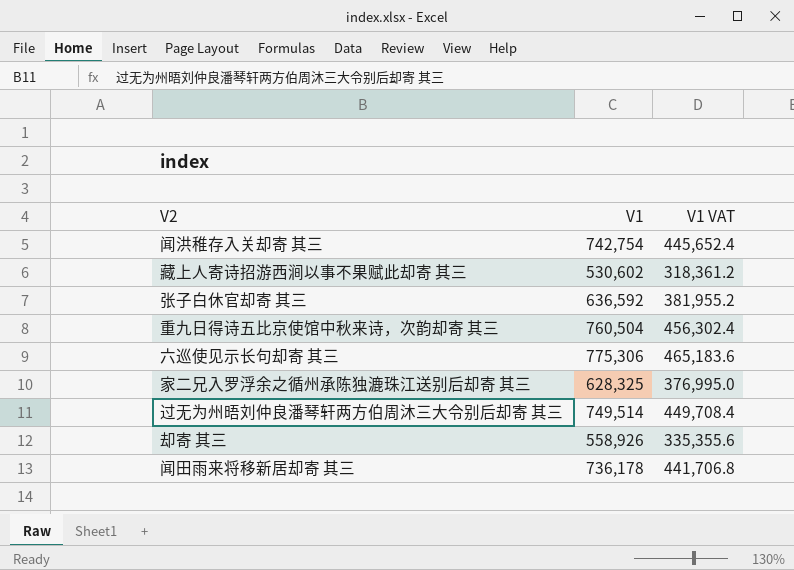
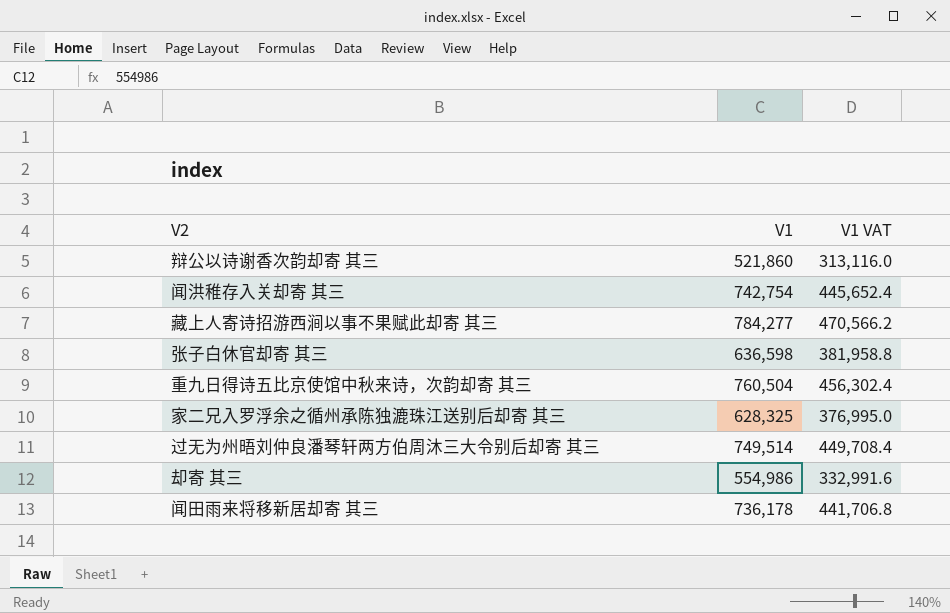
row 六巡使见示长句却寄 其三: 775,306 | 465,183.6 -> none
row 辩公以诗谢香次韵却寄 其三: none -> 521,860 | 313,116.0
藏上人寄诗招游西涧以事不果赋此却寄 其三 | V1: 530,602 -> 784,277
藏上人寄诗招游西涧以事不果赋此却寄 其三 | V1 VAT: 318,361.2 -> 470,566.2
张子白休官却寄 其三 | V1: 636,592 -> 636,598
张子白休官却寄 其三 | V1 VAT: 381,955.2 -> 381,958.8
却寄 其三 | V1: 558,926 -> 554,986
却寄 其三 | V1 VAT: 335,355.6 -> 332,991.6

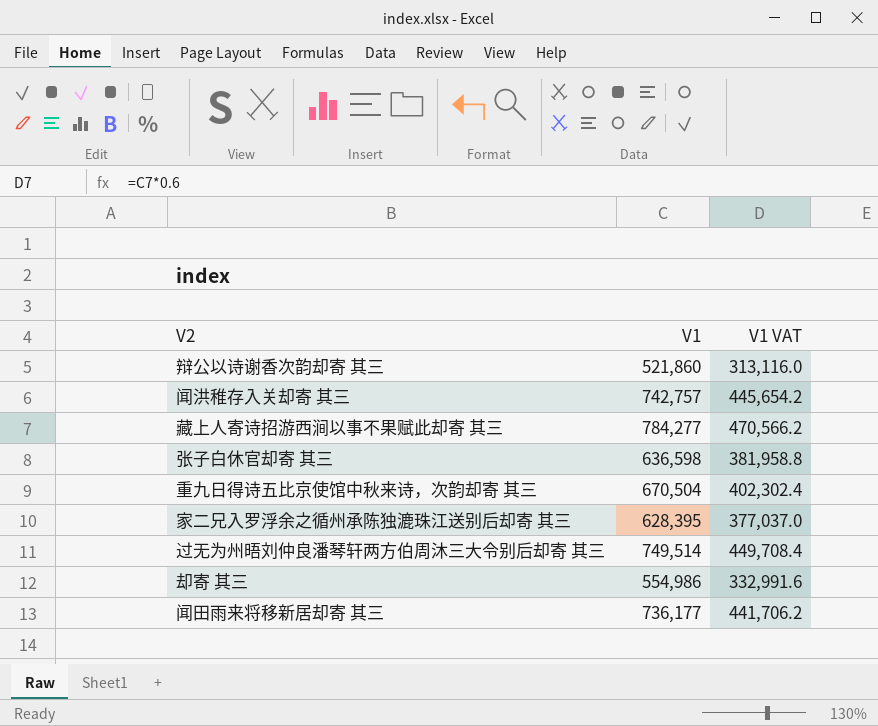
闻洪稚存入关却寄 其三 | V1: 742,754 -> 742,757
闻洪稚存入关却寄 其三 | V1 VAT: 445,652.4 -> 445,654.2
重九日得诗五比京使馆中秋来诗，次韵却寄 其三 | V1: 760,504 -> 670,504
重九日得诗五比京使馆中秋来诗，次韵却寄 其三 | V1 VAT: 456,302.4 -> 402,302.4
家二兄入罗浮余之循州承陈独漉珠江送别后却寄 其三 | V1: 628,325 -> 628,395
家二兄入罗浮余之循州承陈独漉珠江送别后却寄 其三 | V1 VAT: 376,995.0 -> 377,037.0
闻田雨来将移新居却寄 其三 | V1: 736,178 -> 736,177
闻田雨来将移新居却寄 其三 | V1 VAT: 441,706.8 -> 441,706.2

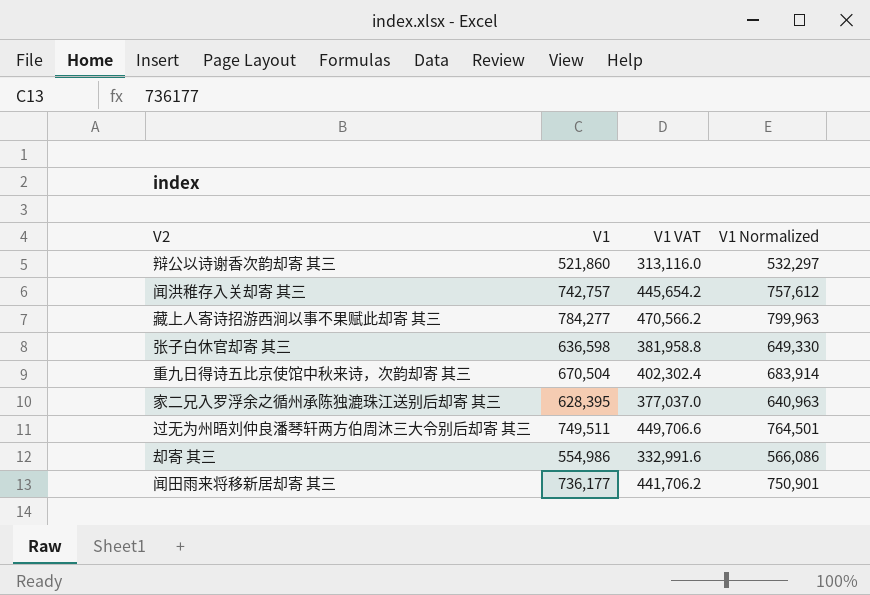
column V1 Normalized | formula: none -> [V1] * 1.02
过无为州晤刘仲良潘琴轩两方伯周沐三大令别后却寄 其三 | V1: 749,514 -> 749,511
过无为州晤刘仲良潘琴轩两方伯周沐三大令别后却寄 其三 | V1 VAT: 449,708.4 -> 449,706.6

